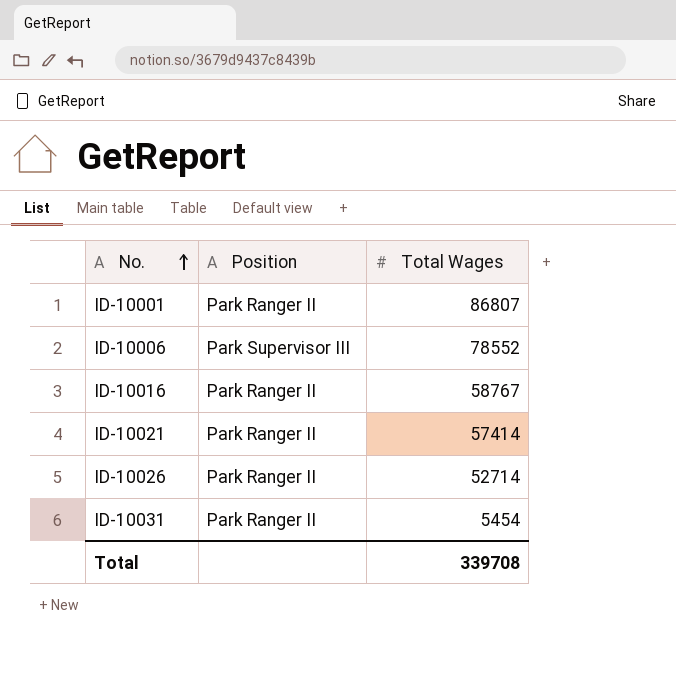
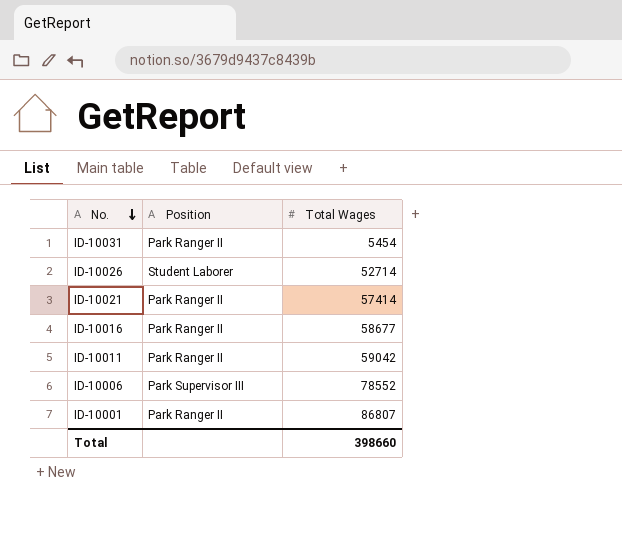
row order: No. ascending -> No. descending
ID-10026 | Position: Park Ranger II -> Student Laborer
ID-10016 | Total Wages: 58767 -> 58677
row ID-10011: none -> Park Ranger II | 59042
Total | Total Wages: 339708 -> 398660

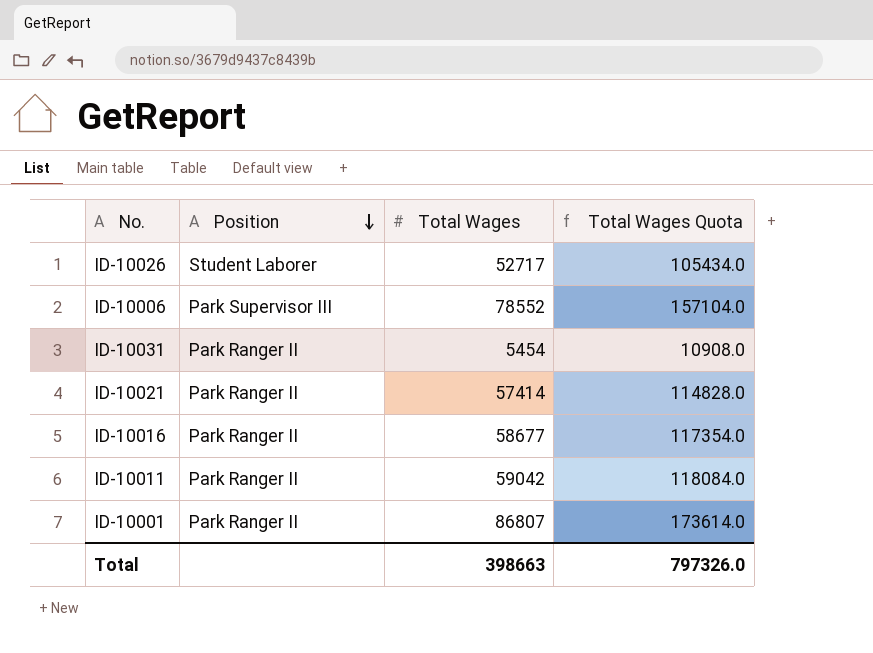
row order: No. descending -> Position descending
column Total Wages Quota | formula: none -> [Total Wages] * 2
ID-10026 | Total Wages: 52714 -> 52717
Total | Total Wages: 398660 -> 398663

